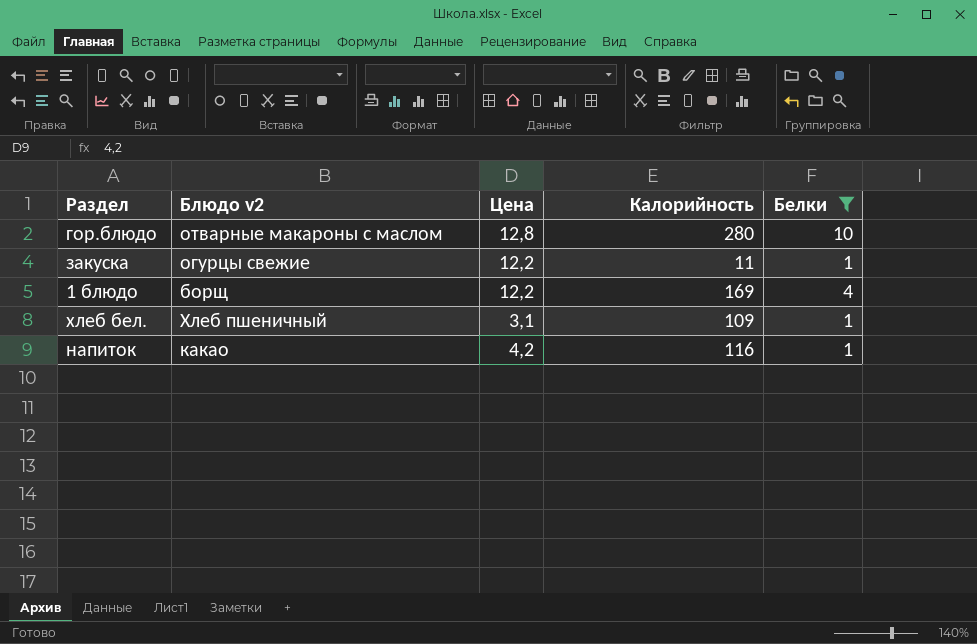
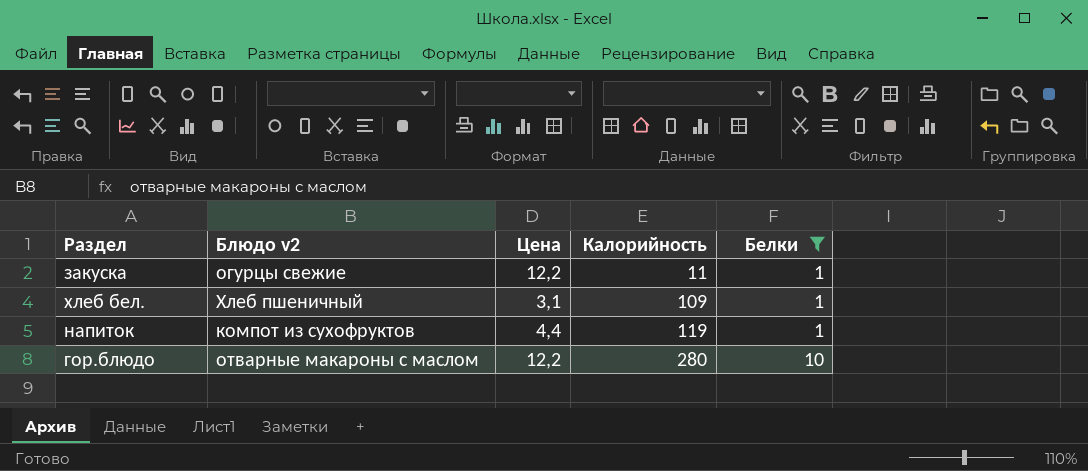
row order: none -> Калорийность ascending
row 1 блюдо: борщ | 12,2 | 169 | 4 -> none
напиток | Блюдо v2: какао -> компот из сухофруктов
напиток | Цена: 4,2 -> 4,4
напиток | Калорийность: 116 -> 119
гор.блюдо | Цена: 12,8 -> 12,2

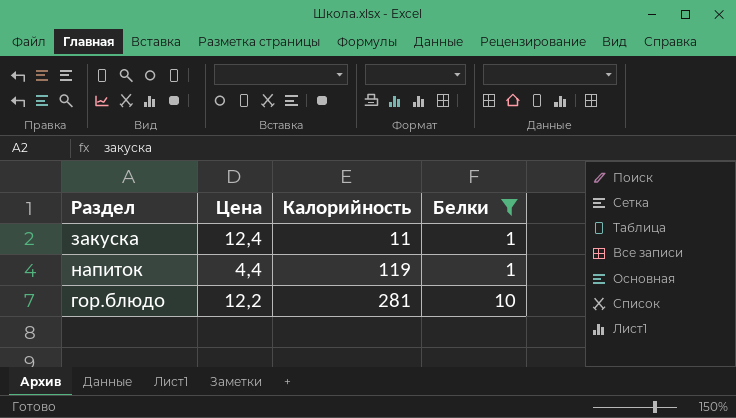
column Блюдо v2 | position: 2 -> none
row хлеб бел.: Хлеб пшеничный | 3,1 | 109 | 1 -> none
закуска | Цена: 12,2 -> 12,4
гор.блюдо | Калорийность: 280 -> 281

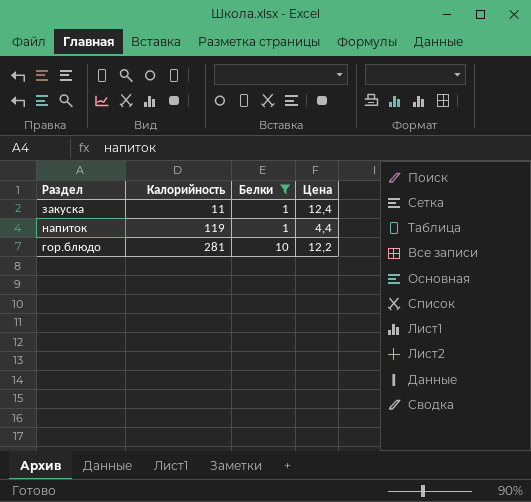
column Цена | position: 2 -> 4

